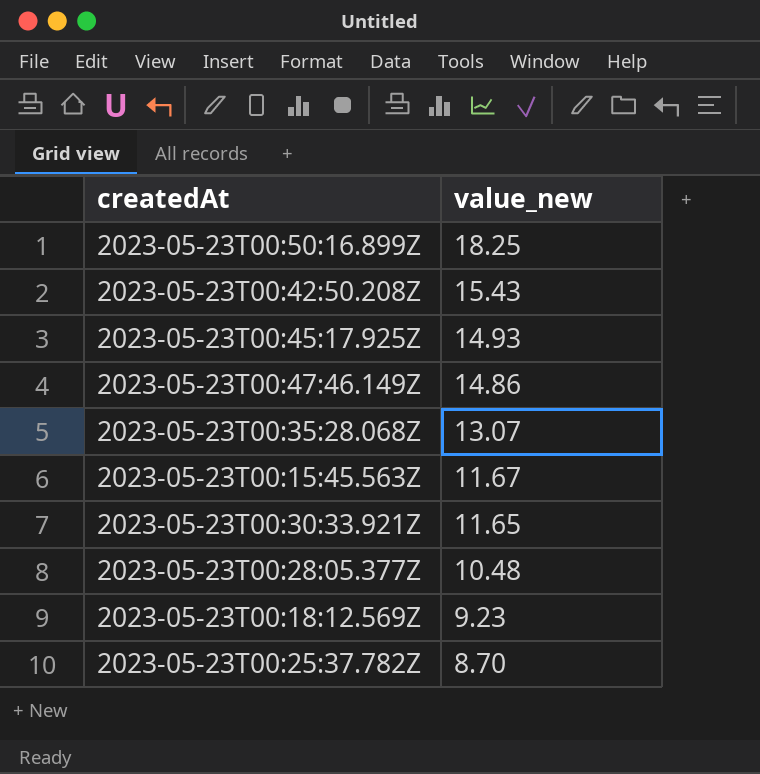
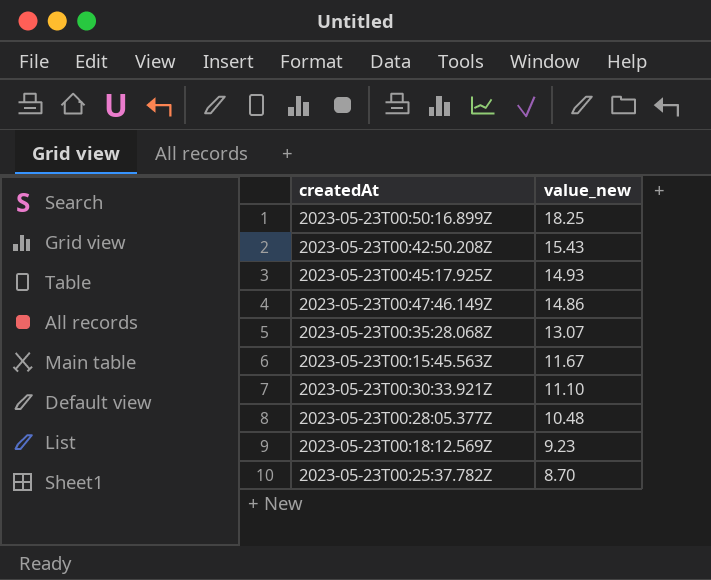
2023-05-23T00:30:33.921Z | value_new: 11.65 -> 11.10

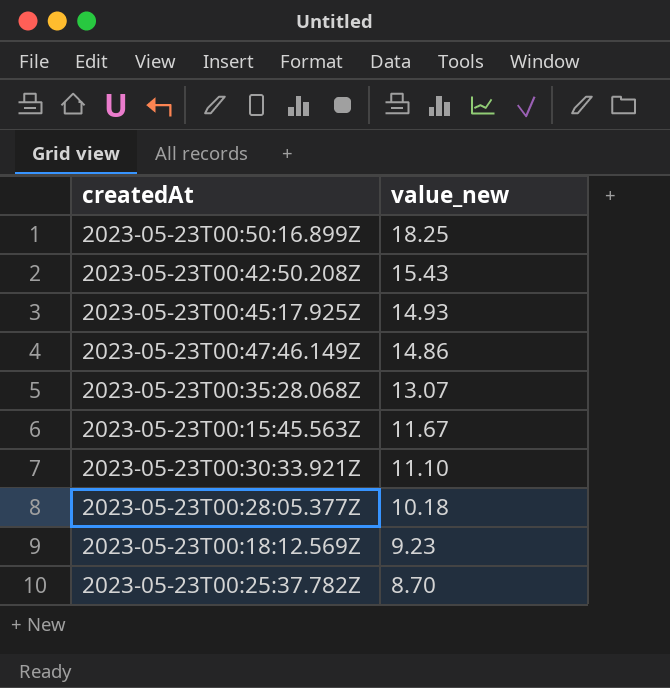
2023-05-23T00:28:05.377Z | value_new: 10.48 -> 10.18

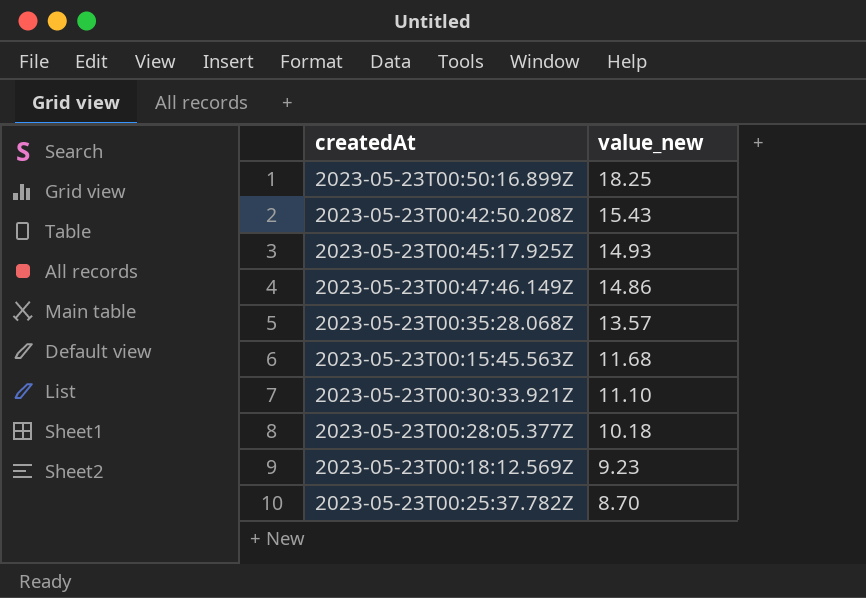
2023-05-23T00:35:28.068Z | value_new: 13.07 -> 13.57
2023-05-23T00:15:45.563Z | value_new: 11.67 -> 11.68

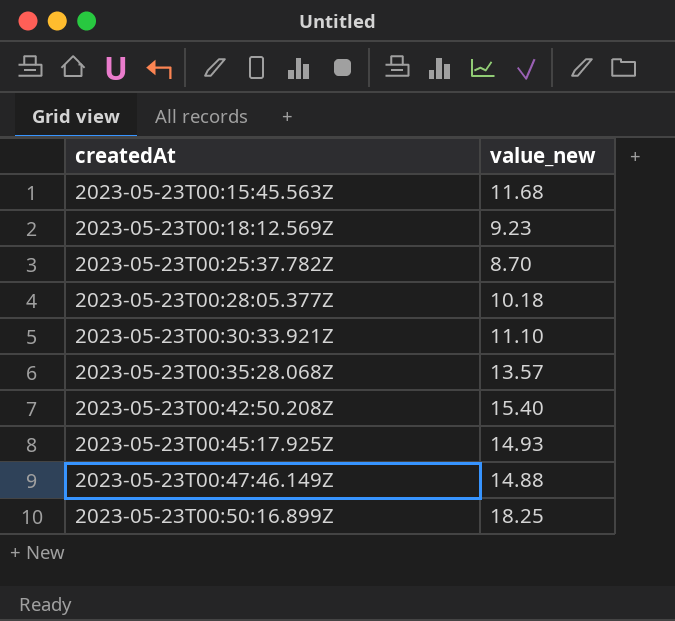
row order: value_new descending -> createdAt ascending
2023-05-23T00:42:50.208Z | value_new: 15.43 -> 15.40
2023-05-23T00:47:46.149Z | value_new: 14.86 -> 14.88

